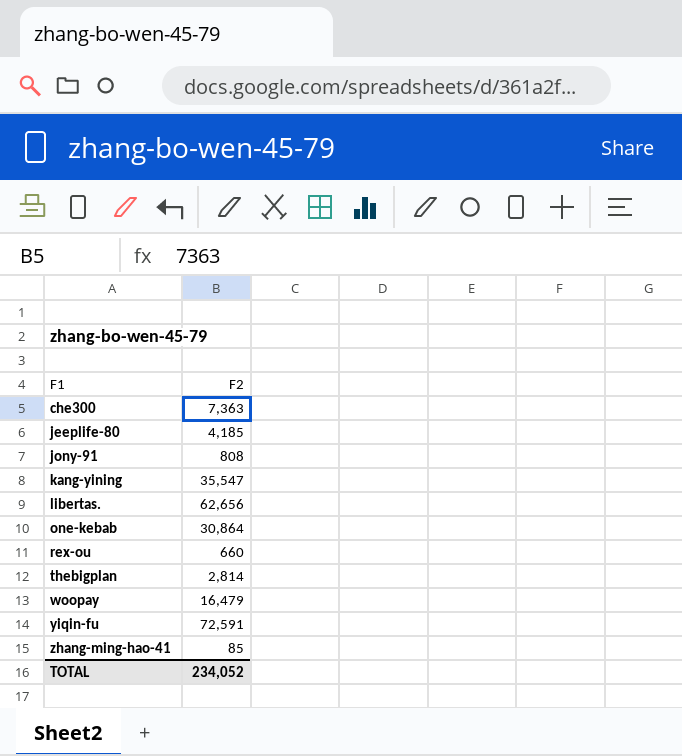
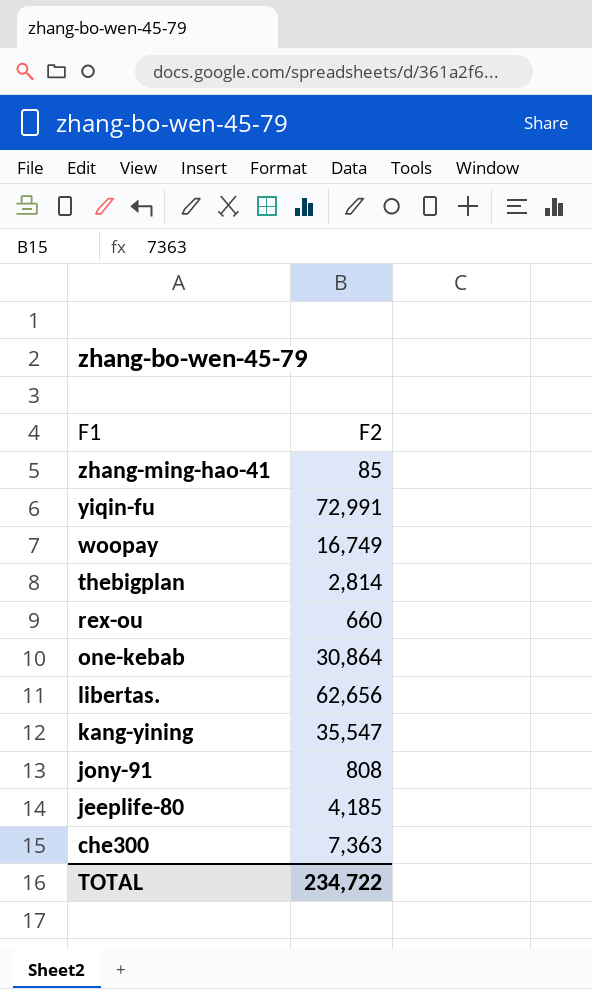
row order: F1 ascending -> F1 descending
yiqin-fu | F2: 72,591 -> 72,991
woopay | F2: 16,479 -> 16,749
TOTAL | F2: 234,052 -> 234,722

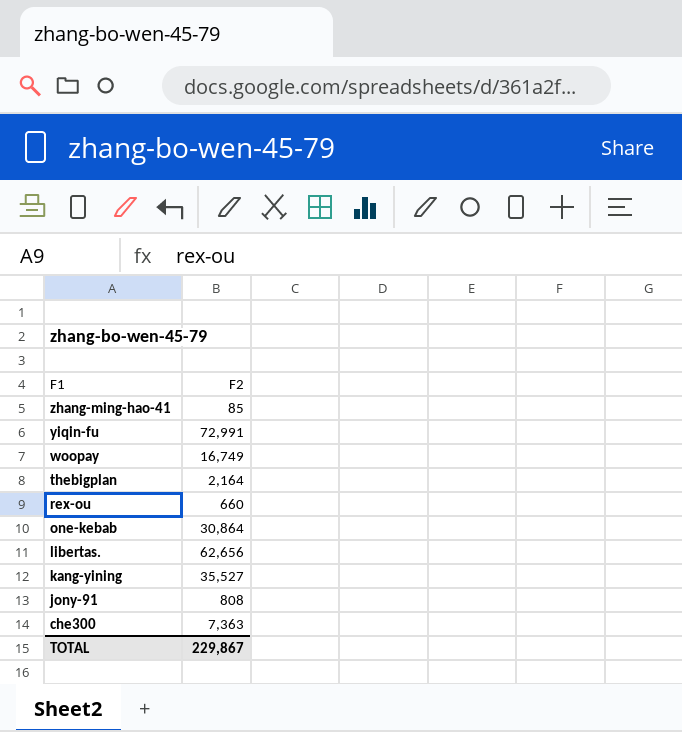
row jeeplife-80: 4,185 -> none
thebigplan | F2: 2,814 -> 2,164
kang-yining | F2: 35,547 -> 35,527
TOTAL | F2: 234,722 -> 229,867

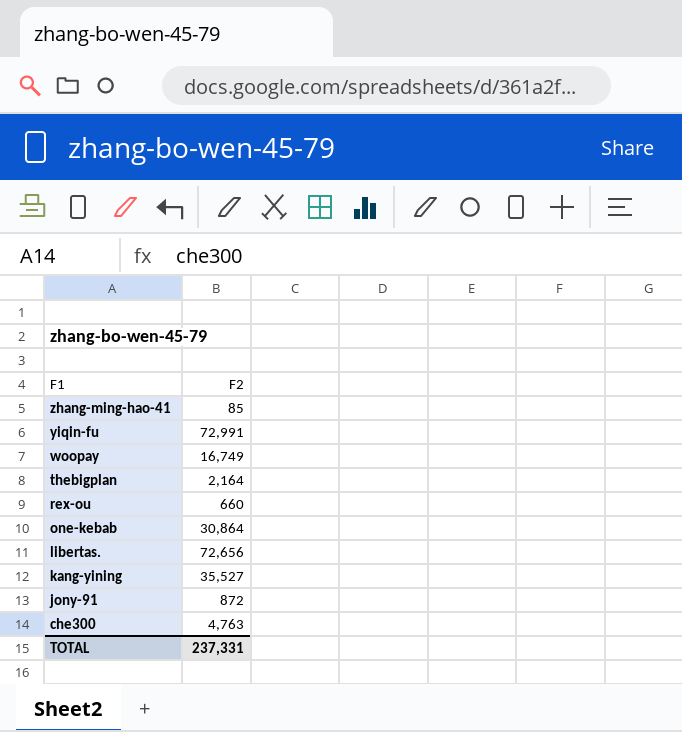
libertas. | F2: 62,656 -> 72,656
jony-91 | F2: 808 -> 872
che300 | F2: 7,363 -> 4,763
TOTAL | F2: 229,867 -> 237,331

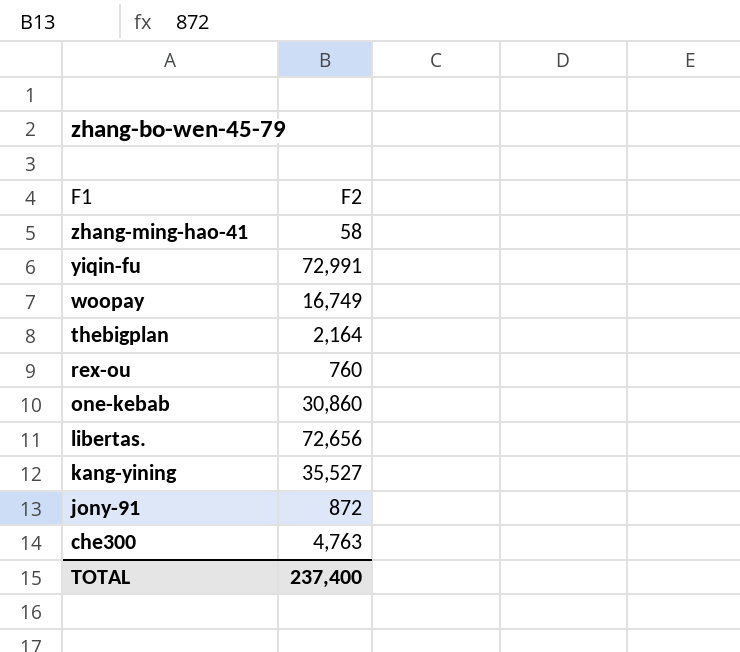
zhang-ming-hao-41 | F2: 85 -> 58
rex-ou | F2: 660 -> 760
one-kebab | F2: 30,864 -> 30,860
TOTAL | F2: 237,331 -> 237,400

